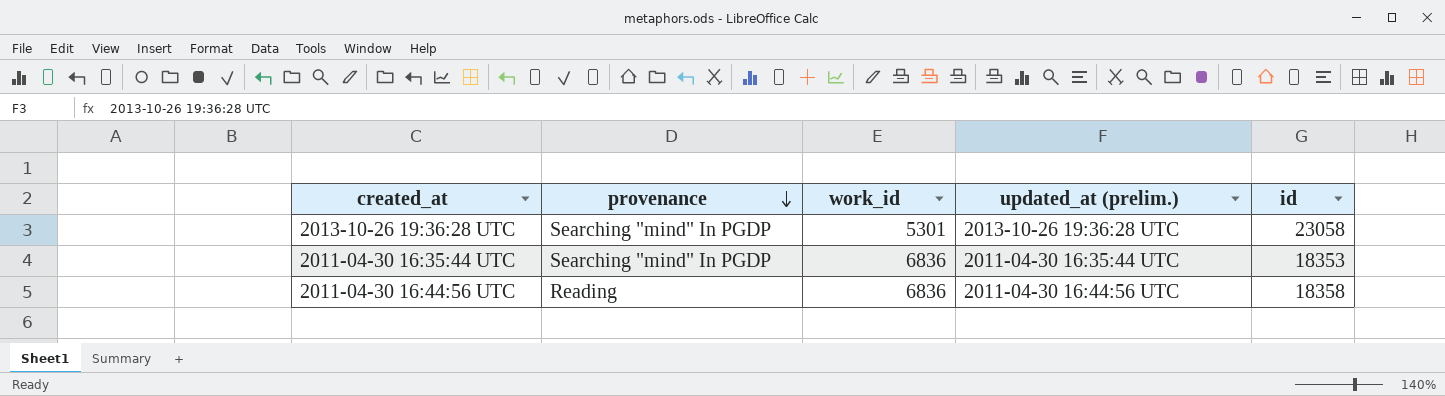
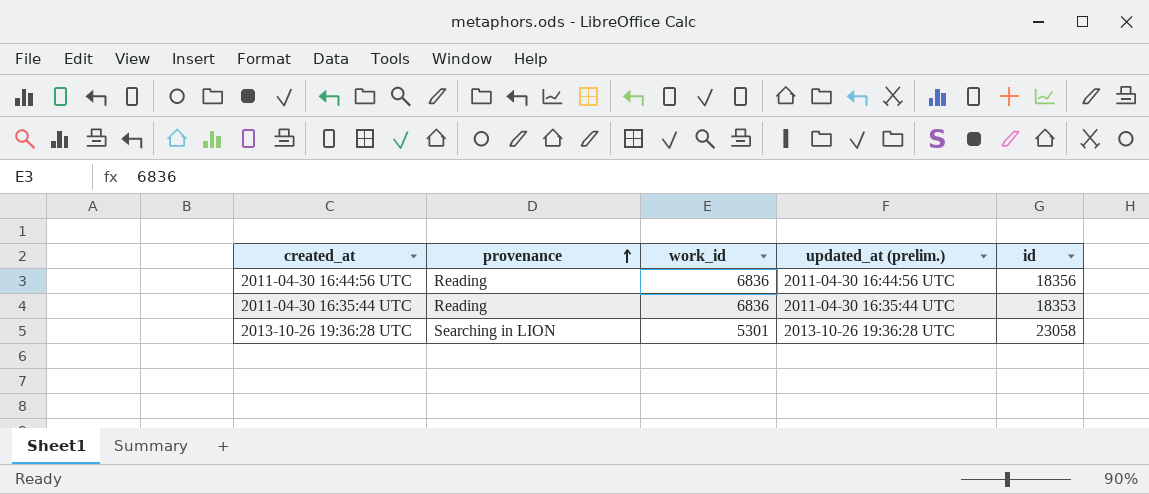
row order: provenance descending -> provenance ascending
2011-04-30 16:44:56 UTC | id: 18358 -> 18356
2011-04-30 16:35:44 UTC | provenance: Searching "mind" In PGDP -> Reading
2013-10-26 19:36:28 UTC | provenance: Searching "mind" In PGDP -> Searching in LION

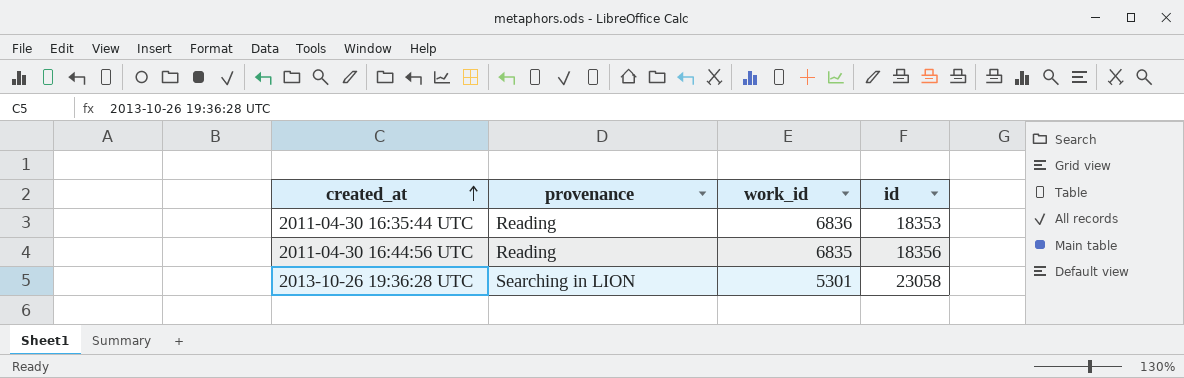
row order: provenance ascending -> created_at ascending
column updated_at (prelim.) | position: 4 -> none
2011-04-30 16:44:56 UTC | work_id: 6836 -> 6835

